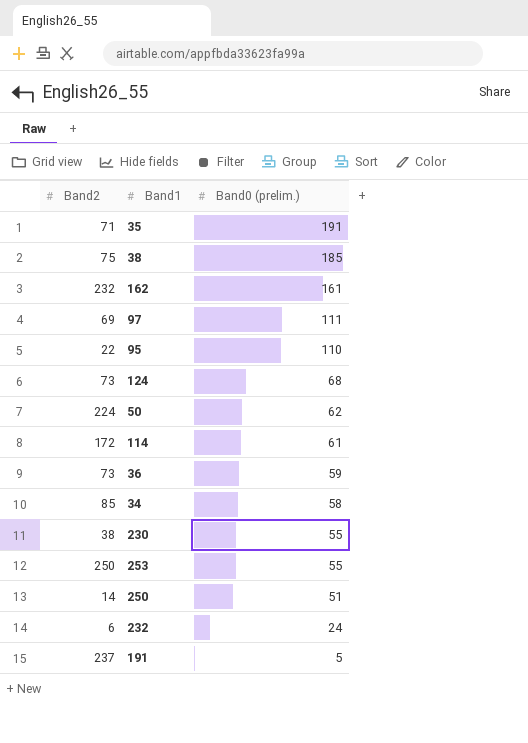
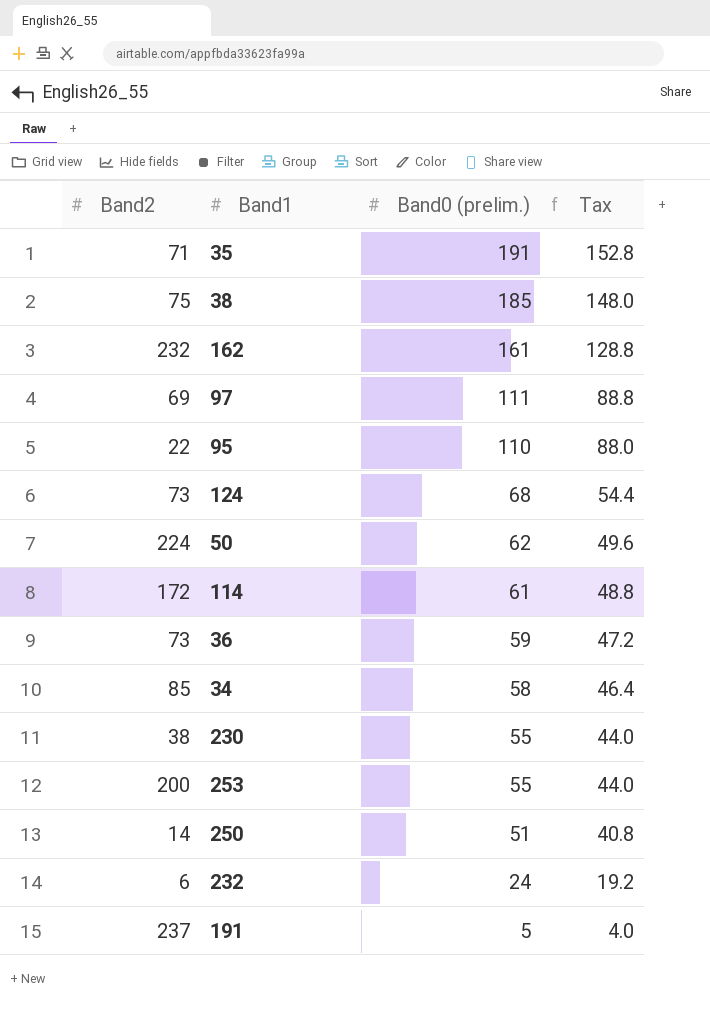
column Tax | formula: none -> [Band0 (prelim.)] * 0.8
253 | Band2: 250 -> 200

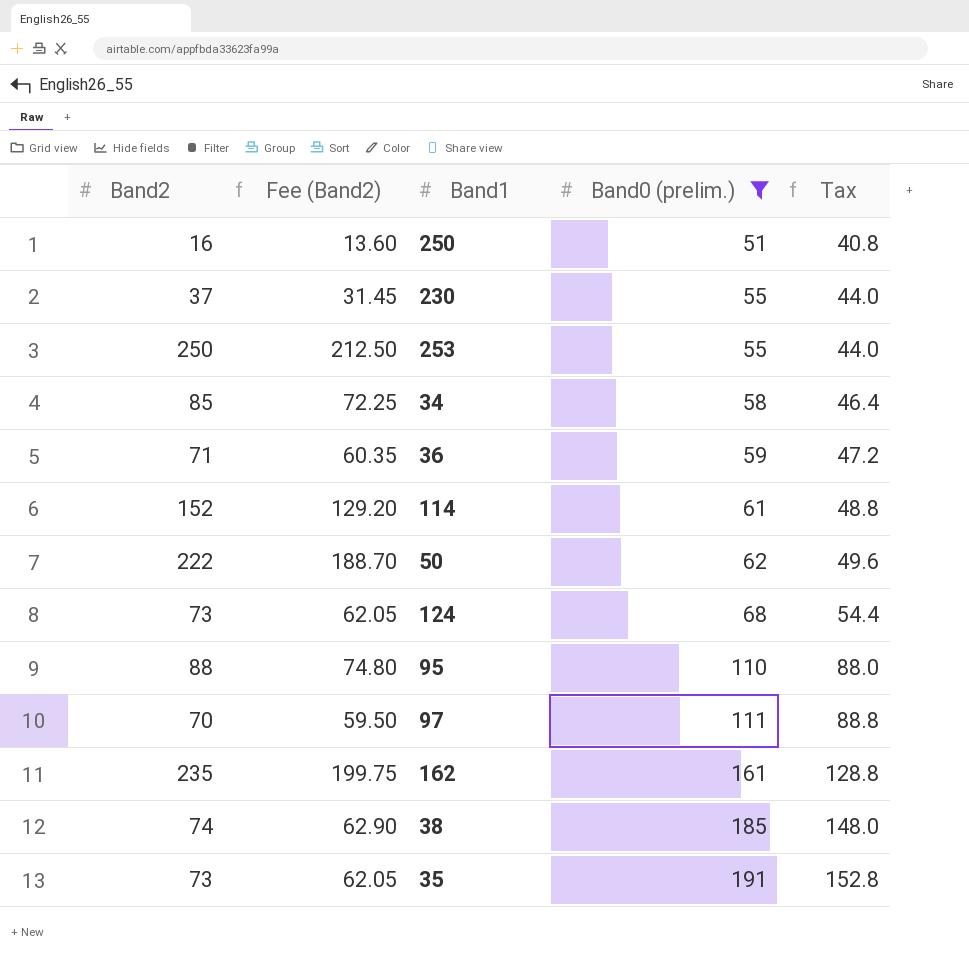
filter: none -> Band0 (prelim.) >= 51
row order: Band0 (prelim.) descending -> Band0 (prelim.) ascending
column Fee (Band2) | formula: none -> [Band2] * 0.85
250 | Band2: 14 -> 16
230 | Band2: 38 -> 37
253 | Band2: 200 -> 250
36 | Band2: 73 -> 71
114 | Band2: 172 -> 152
50 | Band2: 224 -> 222
95 | Band2: 22 -> 88
97 | Band2: 69 -> 70
162 | Band2: 232 -> 235
38 | Band2: 75 -> 74
35 | Band2: 71 -> 73

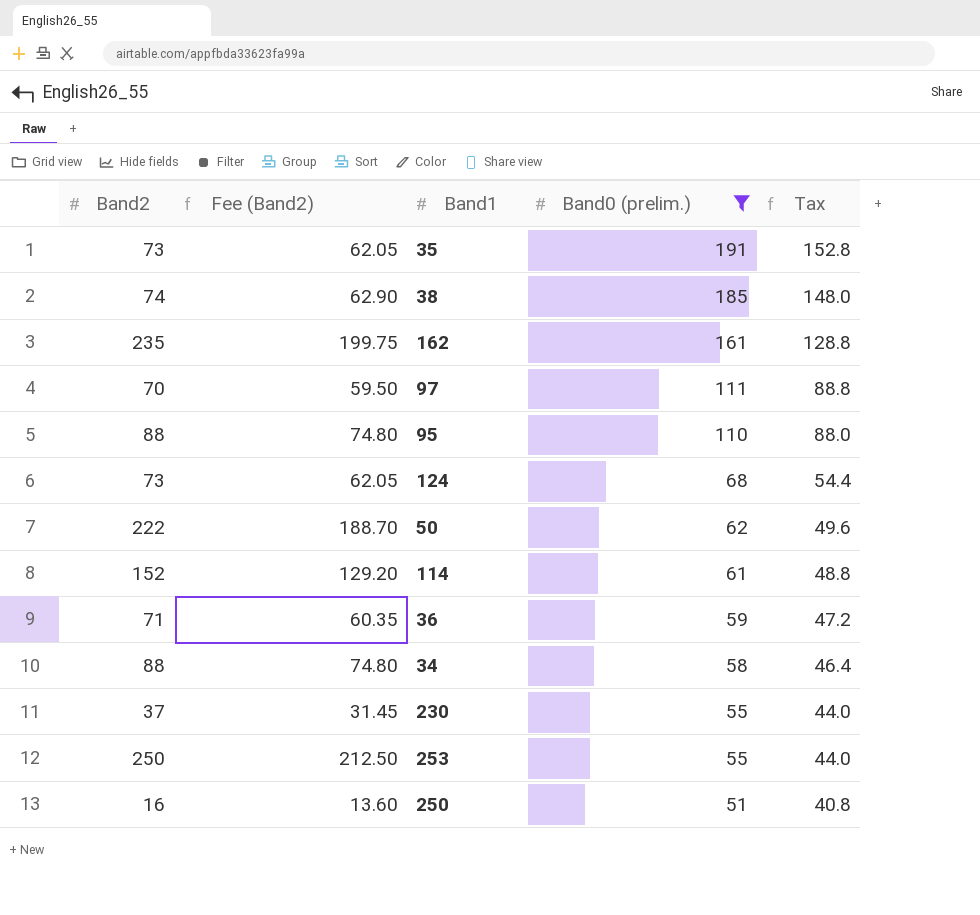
row order: Band0 (prelim.) ascending -> Band0 (prelim.) descending
34 | Band2: 85 -> 88
34 | Fee (Band2): 72.25 -> 74.80

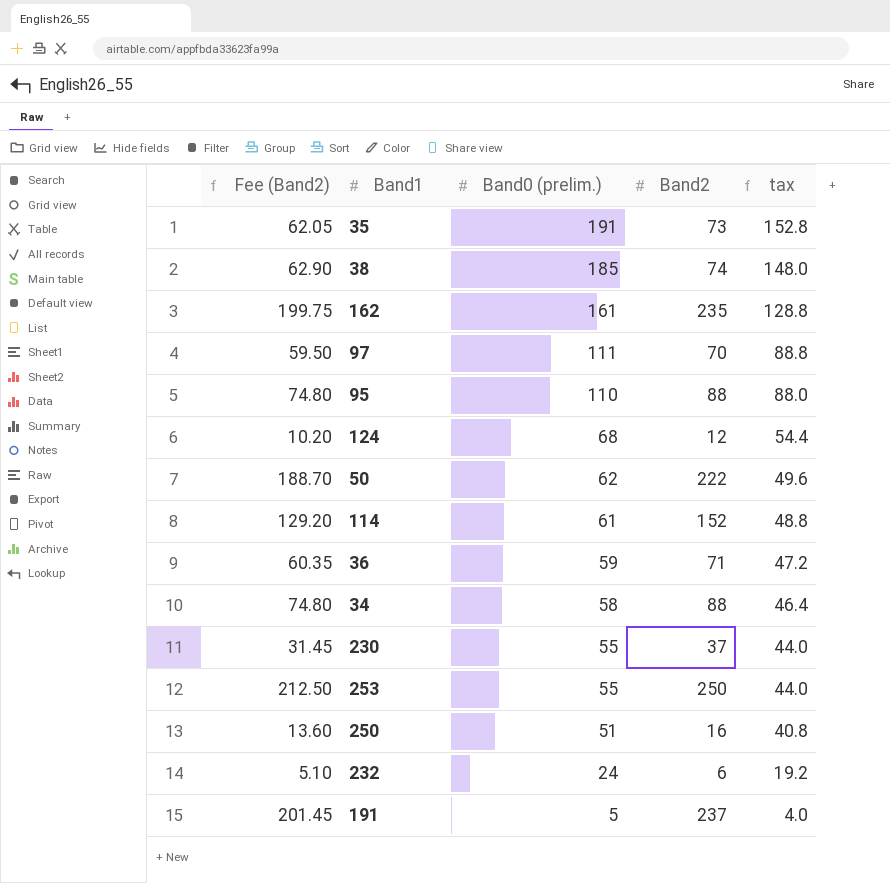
filter: Band0 (prelim.) >= 51 -> none
column Band2 | position: 1 -> 4
column name: Tax -> tax
124 | Fee (Band2): 62.05 -> 10.20
124 | Band2: 73 -> 12

